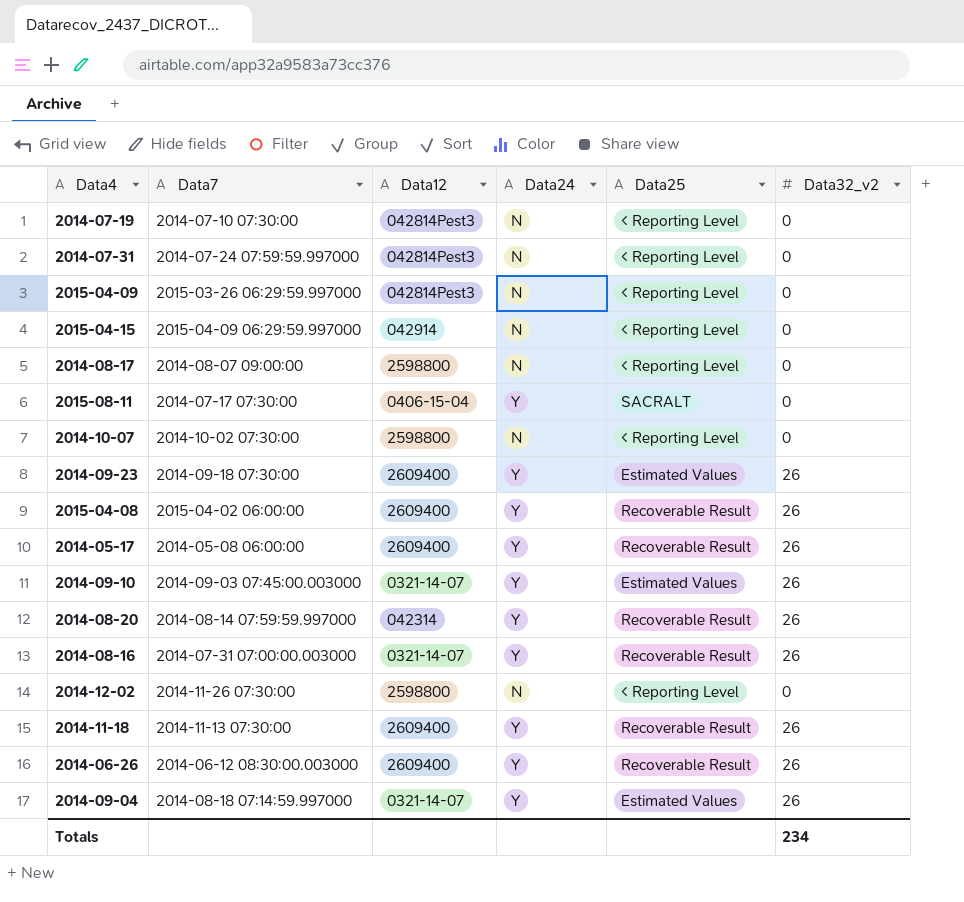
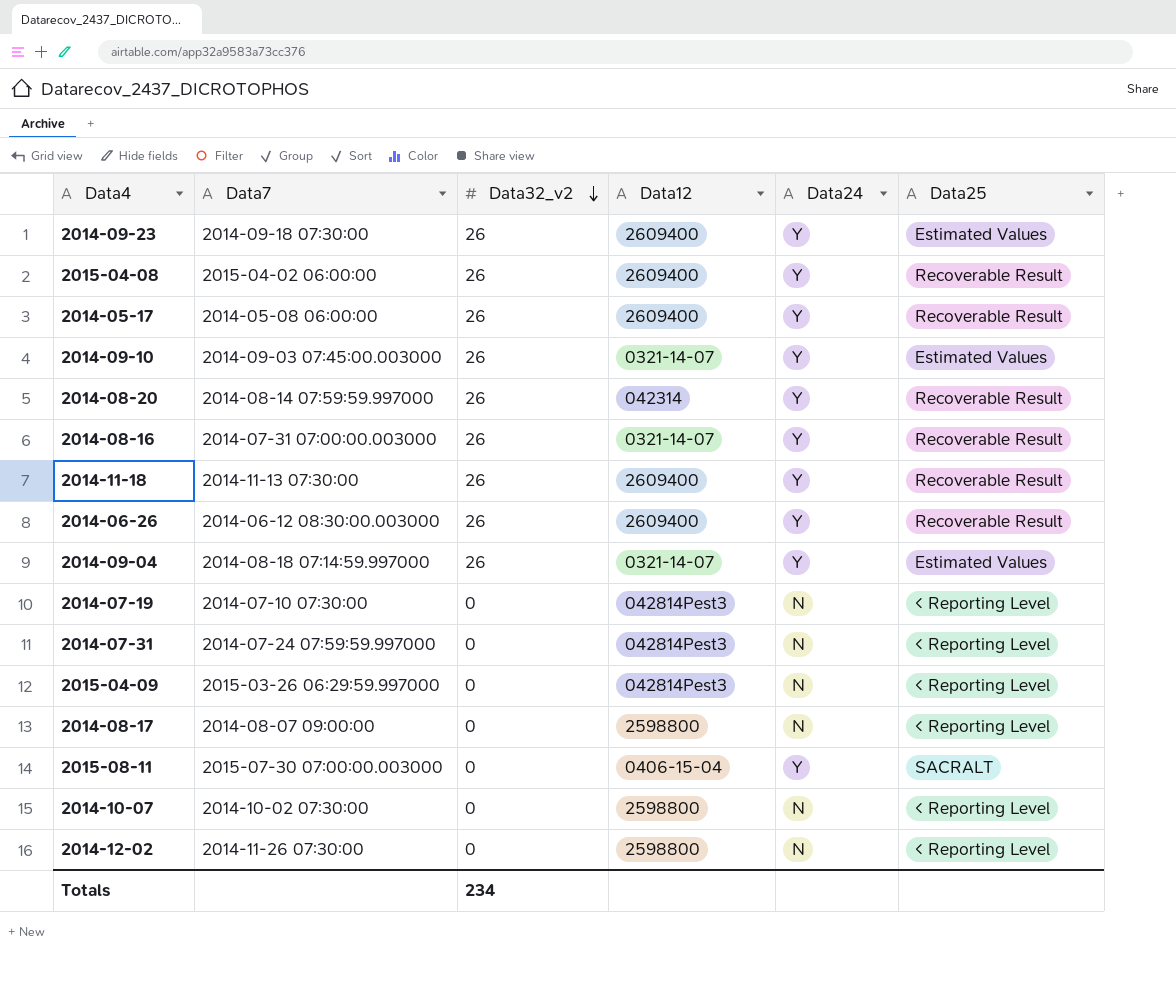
row order: none -> Data32_v2 descending
column Data32_v2 | position: 6 -> 3
row 2015-04-15: 2015-04-09 06:29:59.997000 | 042914 | N | < Reporting Level | 0 -> none
2015-08-11 | Data7: 2014-07-17 07:30:00 -> 2015-07-30 07:00:00.003000

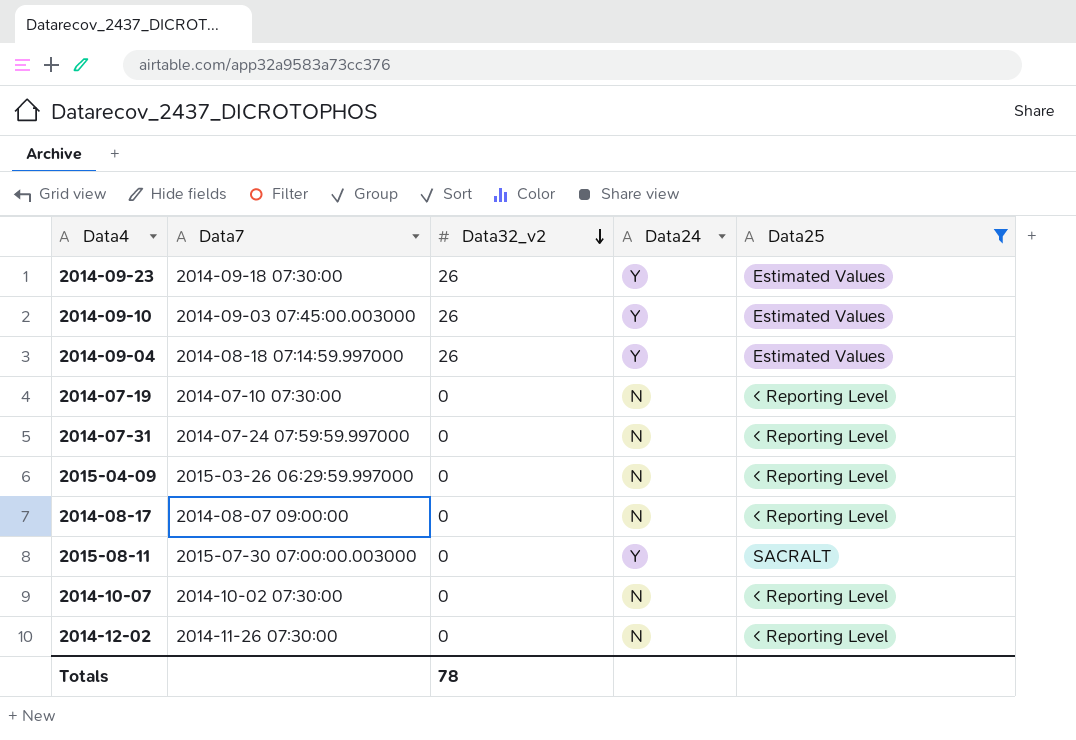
filter: none -> Data25 != Recoverable Result
column Data12 | position: 4 -> none
Totals | Data32_v2: 234 -> 78

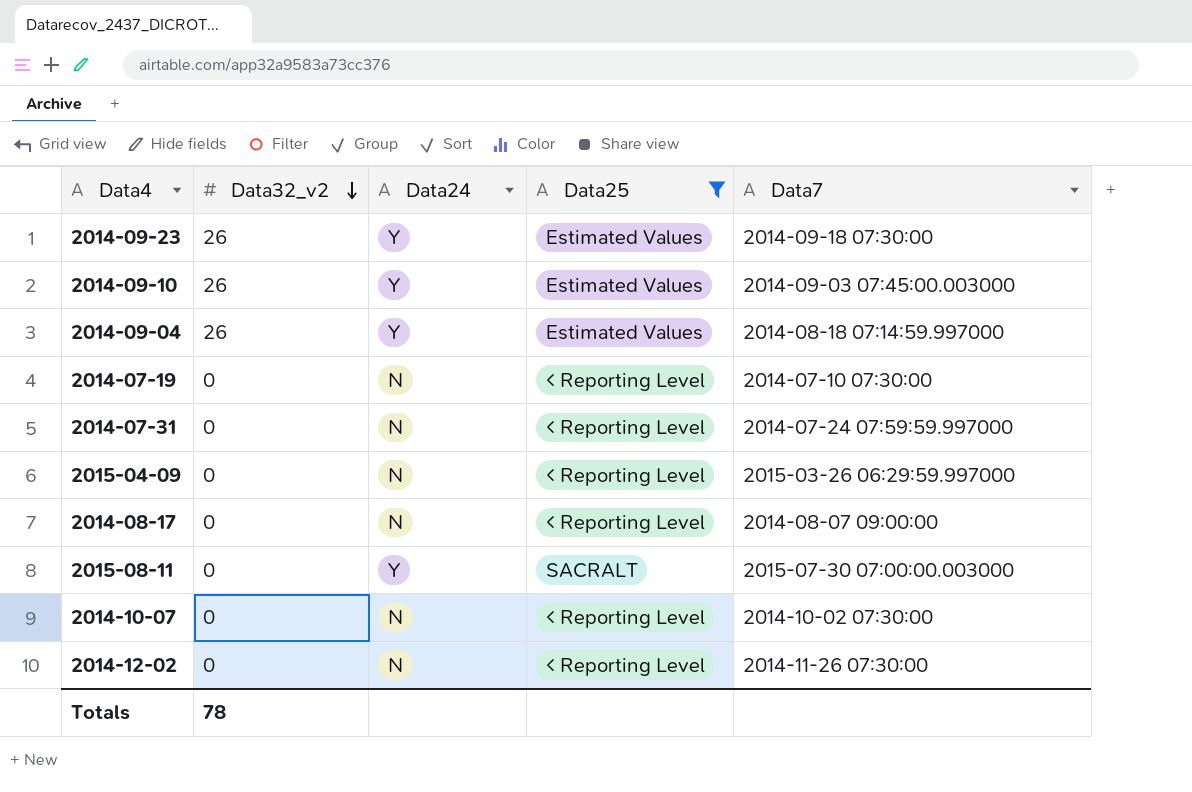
column Data7 | position: 2 -> 5

